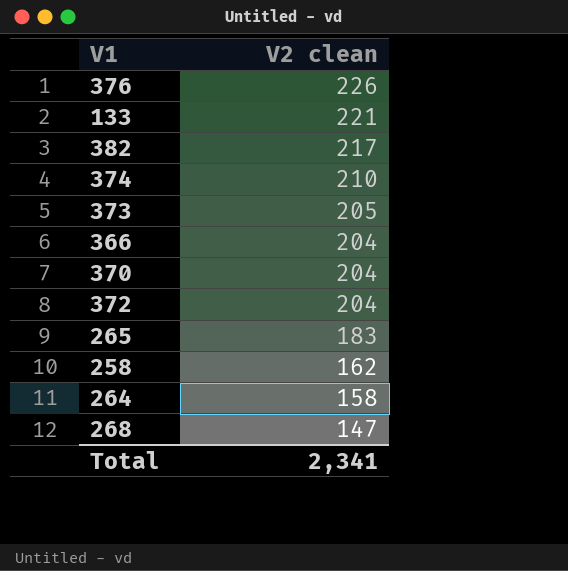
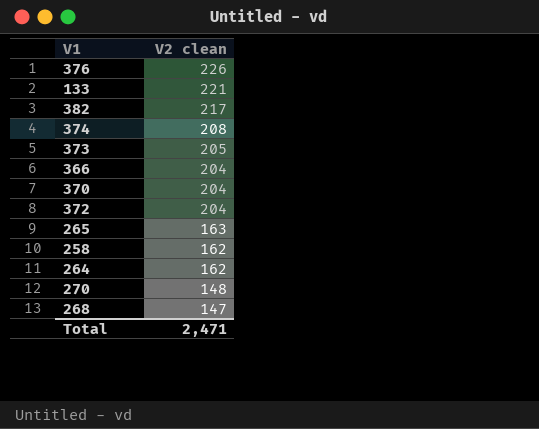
374 | V2 clean: 210 -> 208
265 | V2 clean: 183 -> 163
264 | V2 clean: 158 -> 162
row 270: none -> 148
Total | V2 clean: 2,341 -> 2,471

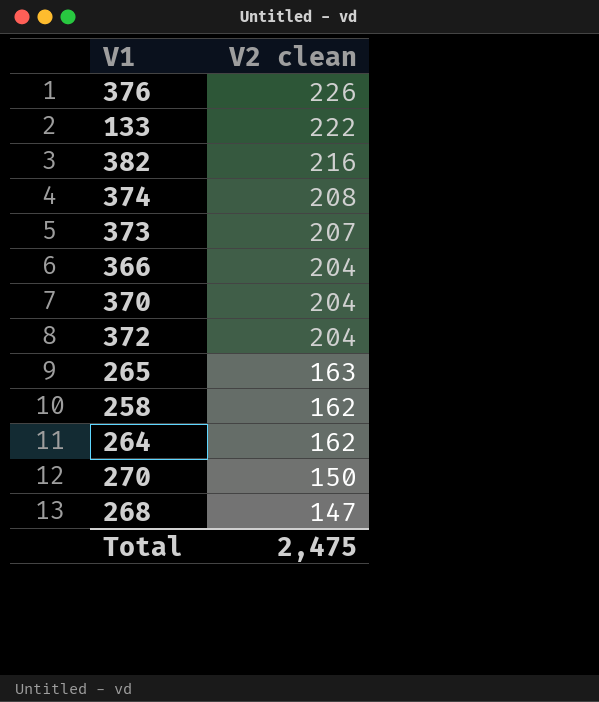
133 | V2 clean: 221 -> 222
382 | V2 clean: 217 -> 216
373 | V2 clean: 205 -> 207
270 | V2 clean: 148 -> 150
Total | V2 clean: 2,471 -> 2,475

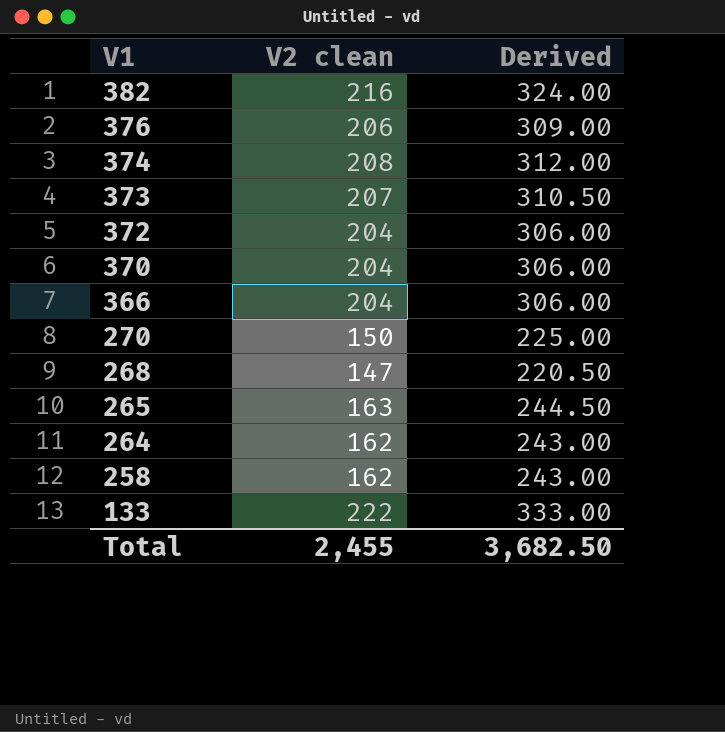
row order: V2 clean descending -> V1 descending
column Derived | formula: none -> [V2 clean] * 1.5
376 | V2 clean: 226 -> 206
Total | V2 clean: 2,475 -> 2,455

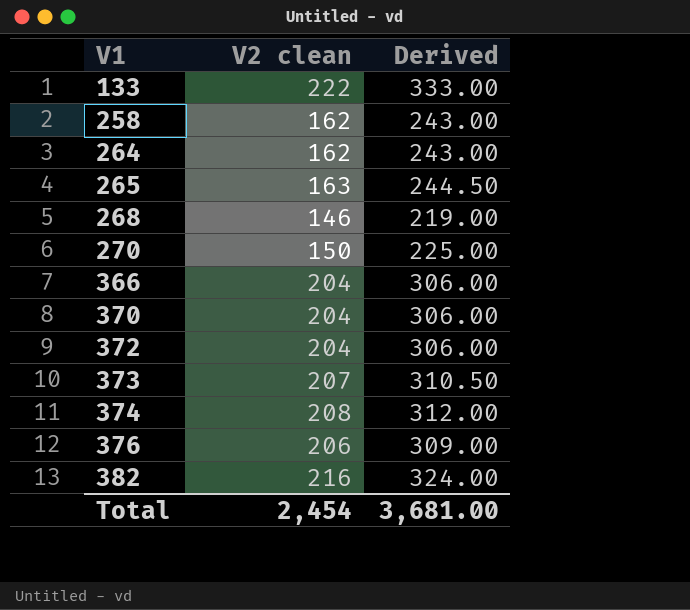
row order: V1 descending -> V1 ascending
268 | V2 clean: 147 -> 146
268 | Derived: 220.50 -> 219.00
Total | V2 clean: 2,455 -> 2,454
Total | Derived: 3,682.50 -> 3,681.00

